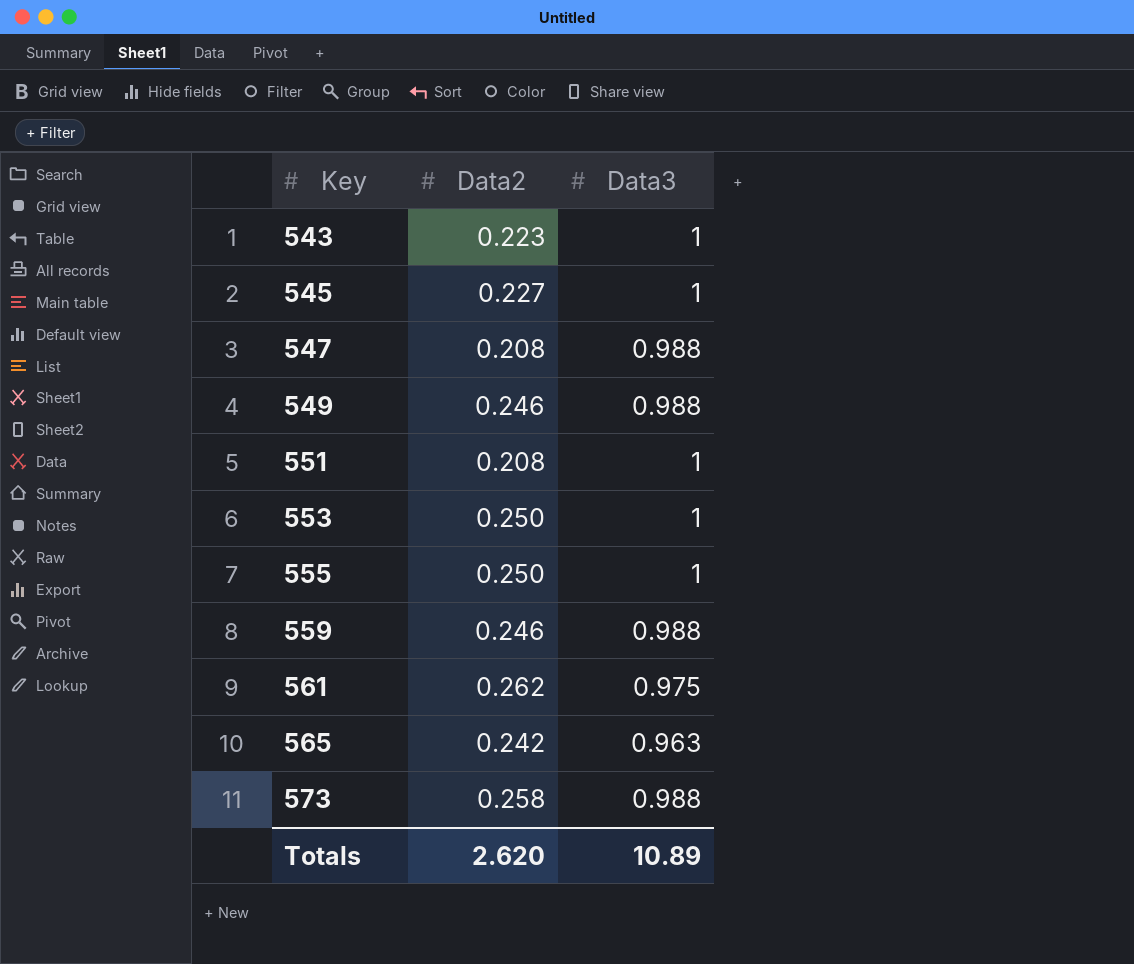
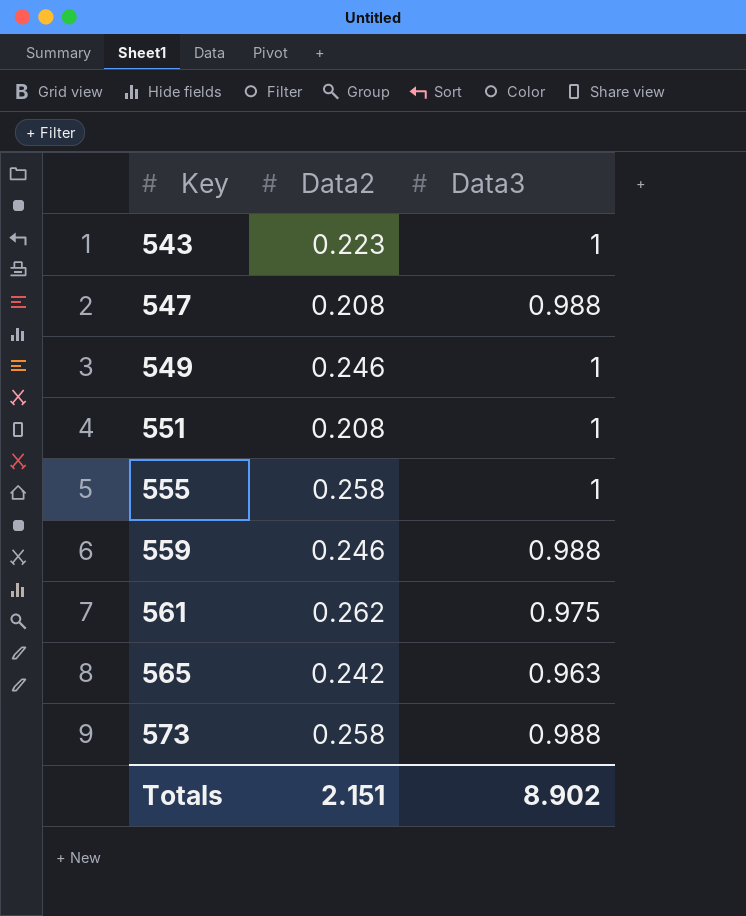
row 545: 0.227 | 1 -> none
row 553: 0.250 | 1 -> none
549 | Data3: 0.988 -> 1
555 | Data2: 0.250 -> 0.258
Totals | Data2: 2.620 -> 2.151
Totals | Data3: 10.89 -> 8.902

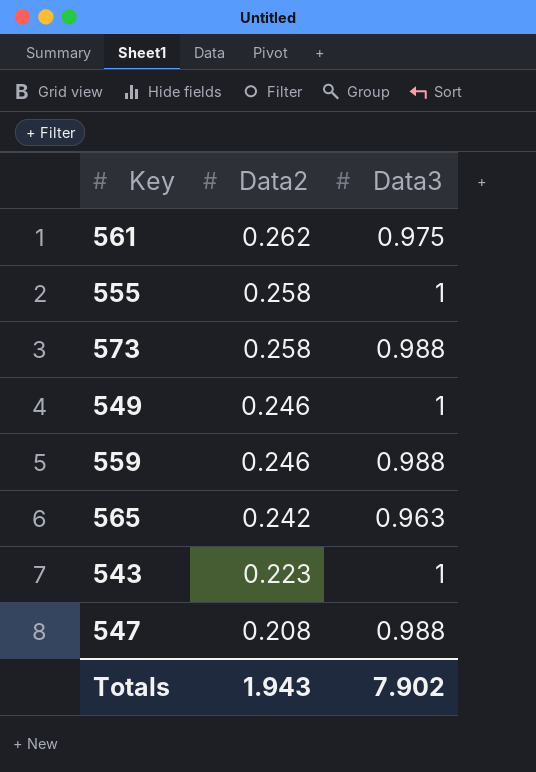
row order: Key ascending -> Data2 descending
row 551: 0.208 | 1 -> none
Totals | Data2: 2.151 -> 1.943
Totals | Data3: 8.902 -> 7.902

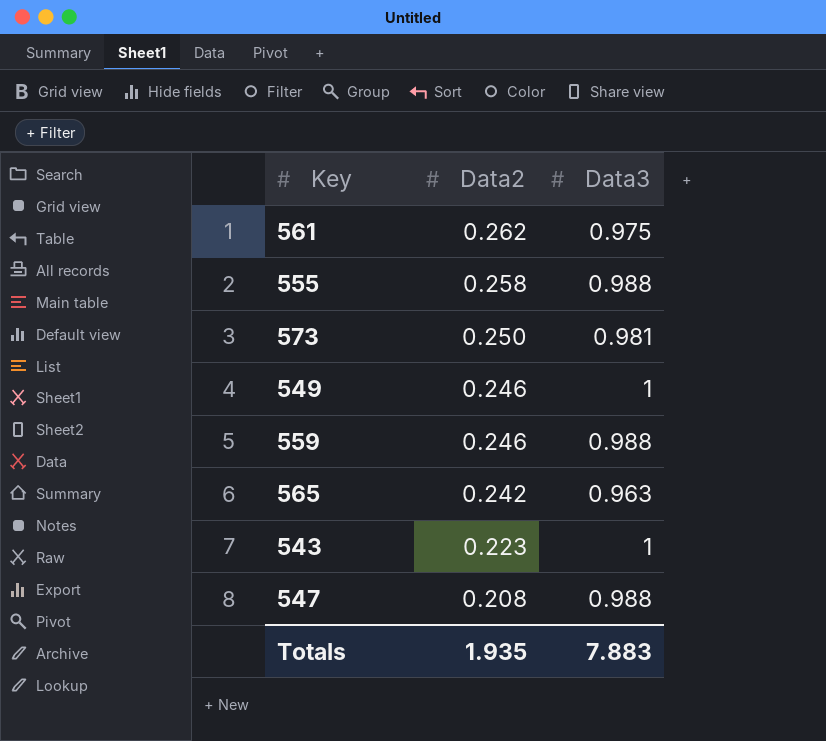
555 | Data3: 1 -> 0.988
573 | Data2: 0.258 -> 0.250
573 | Data3: 0.988 -> 0.981
Totals | Data2: 1.943 -> 1.935
Totals | Data3: 7.902 -> 7.883

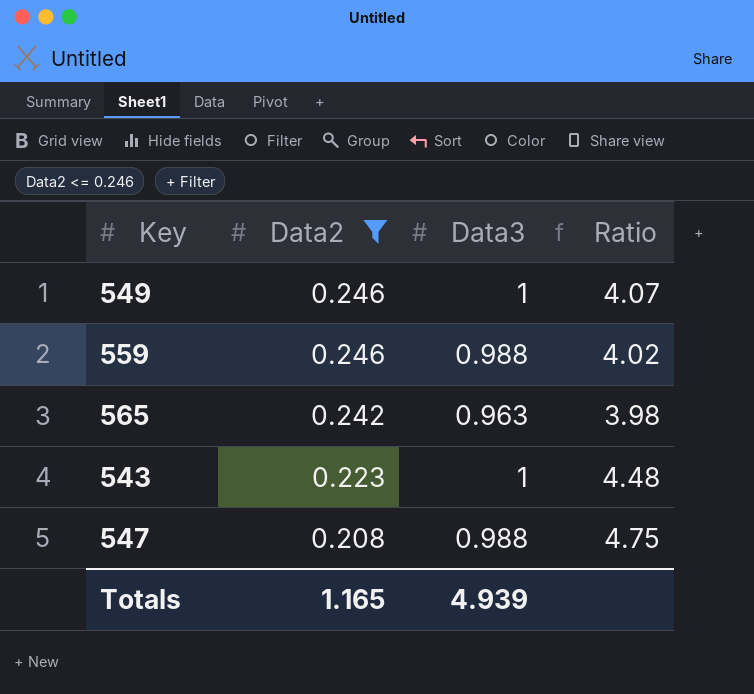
filter: none -> Data2 <= 0.246
column Ratio | formula: none -> [Data3] / [Data2]
Totals | Data2: 1.935 -> 1.165
Totals | Data3: 7.883 -> 4.939

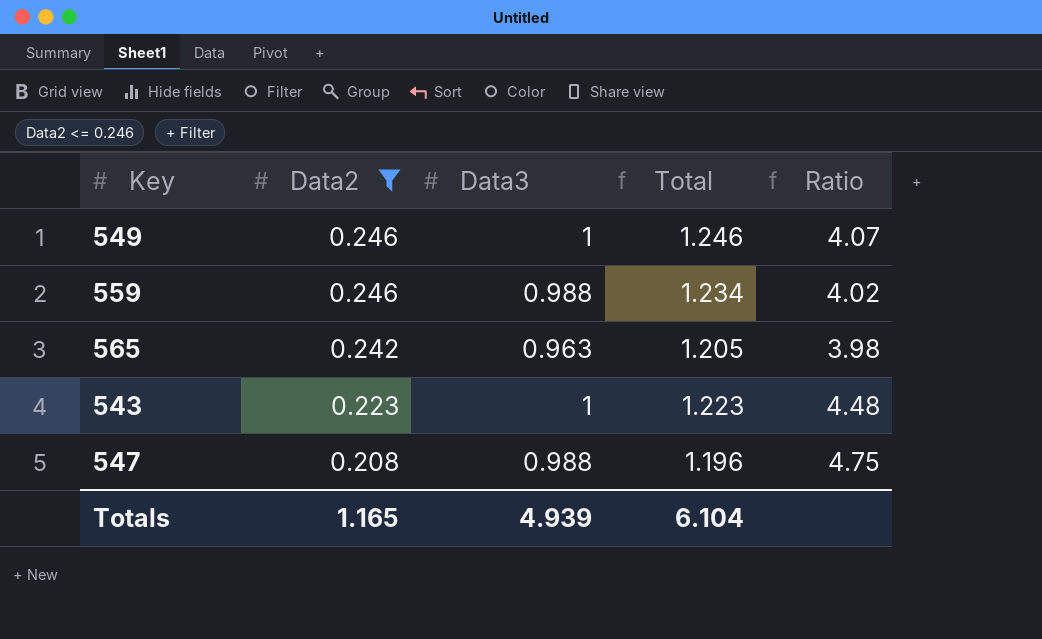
column Total | formula: none -> [Data2] + [Data3]

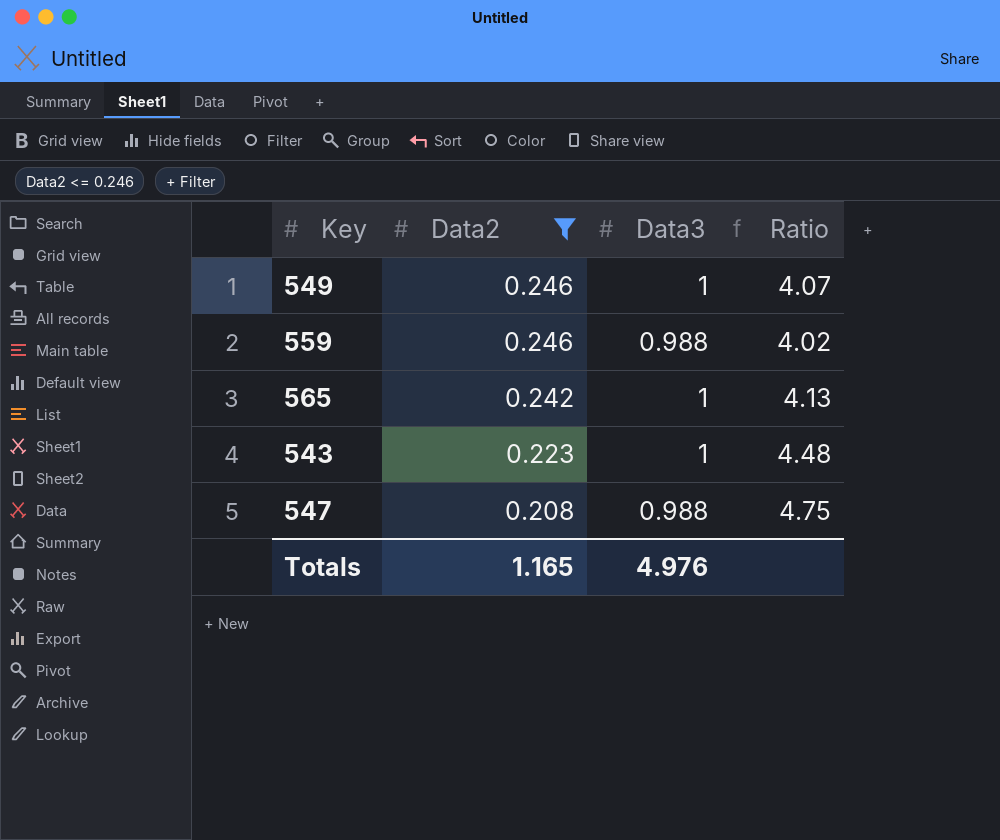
column Total | formula: [Data2] + [Data3] -> none
565 | Data3: 0.963 -> 1
565 | Ratio: 3.98 -> 4.13
Totals | Data3: 4.939 -> 4.976

